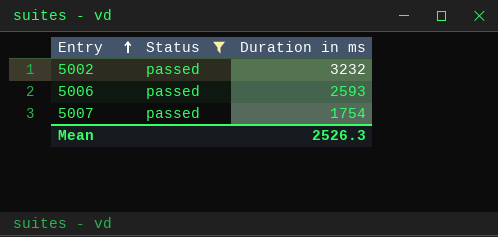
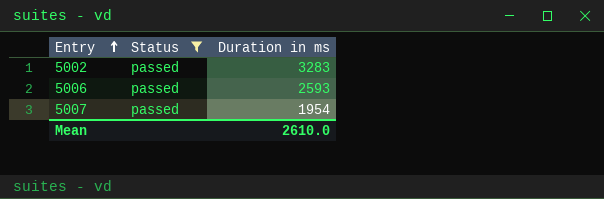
5002 | Duration in ms: 3232 -> 3283
5007 | Duration in ms: 1754 -> 1954
Mean | Duration in ms: 2526.3 -> 2610.0

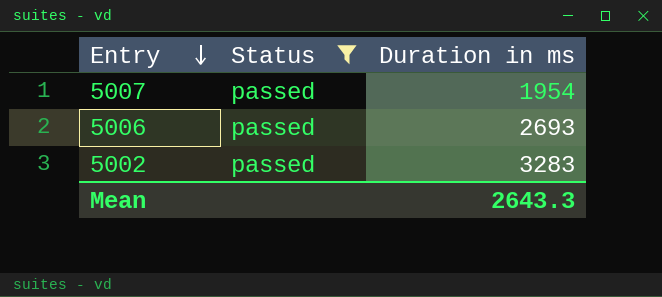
row order: Entry ascending -> Entry descending
5006 | Duration in ms: 2593 -> 2693
Mean | Duration in ms: 2610.0 -> 2643.3

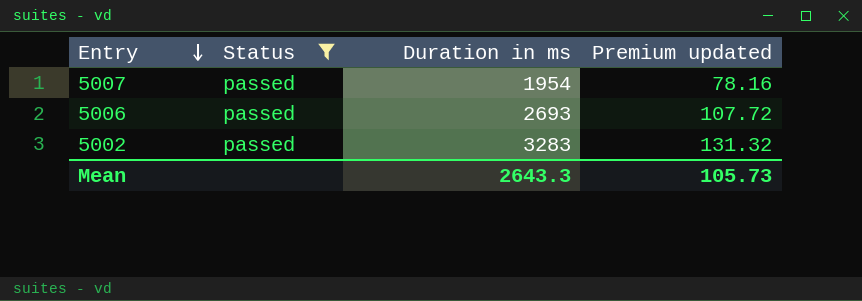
column Premium updated | formula: none -> [Duration in ms] * 0.04

